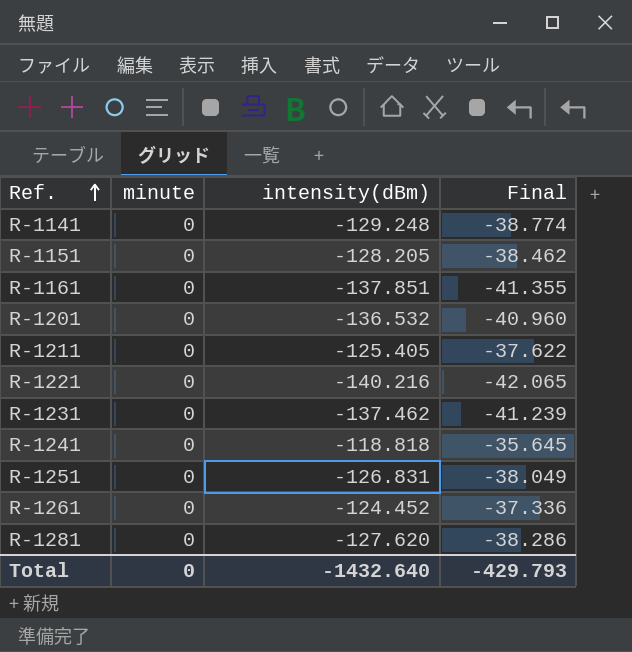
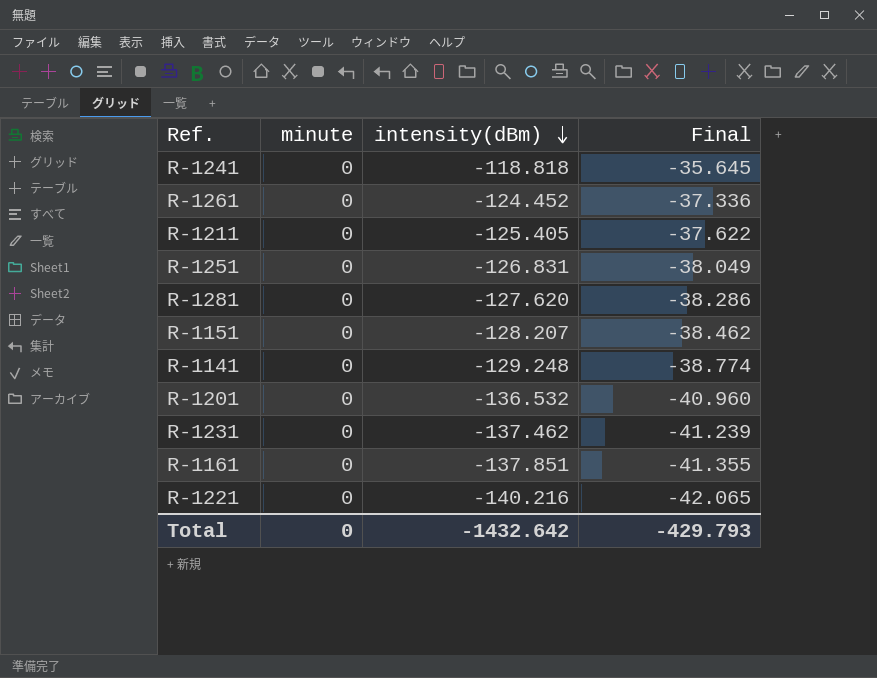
row order: Ref. ascending -> intensity(dBm) descending
R-1151 | intensity(dBm): -128.205 -> -128.207
Total | intensity(dBm): -1432.640 -> -1432.642

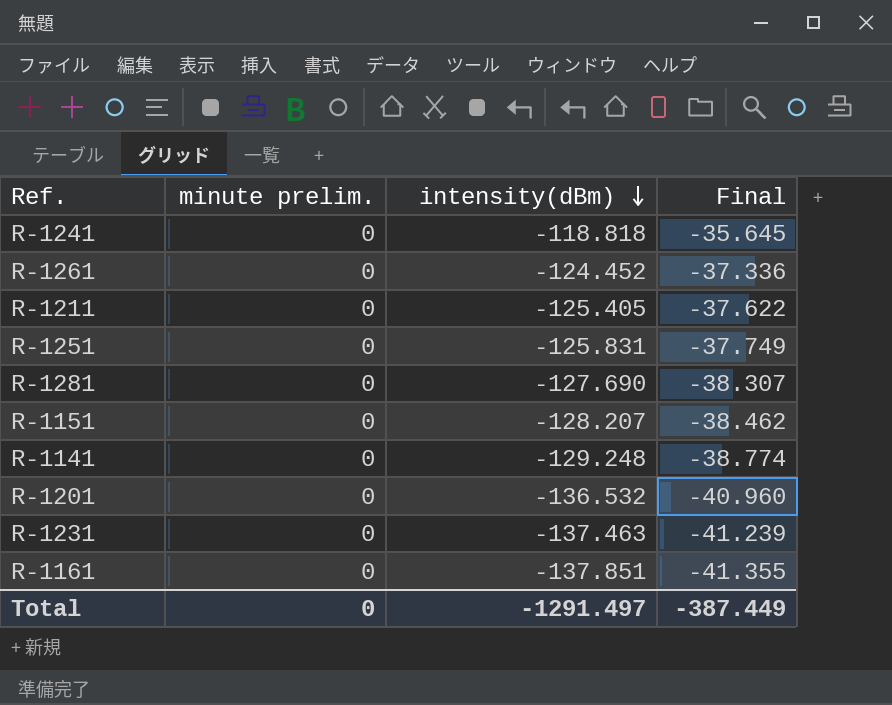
column name: minute -> minute prelim.
row R-1221: 0 | -140.216 | -42.065 -> none
R-1251 | intensity(dBm): -126.831 -> -125.831
R-1251 | Final: -38.049 -> -37.749
R-1281 | intensity(dBm): -127.620 -> -127.690
R-1281 | Final: -38.286 -> -38.307
R-1231 | intensity(dBm): -137.462 -> -137.463
Total | intensity(dBm): -1432.642 -> -1291.497
Total | Final: -429.793 -> -387.449

